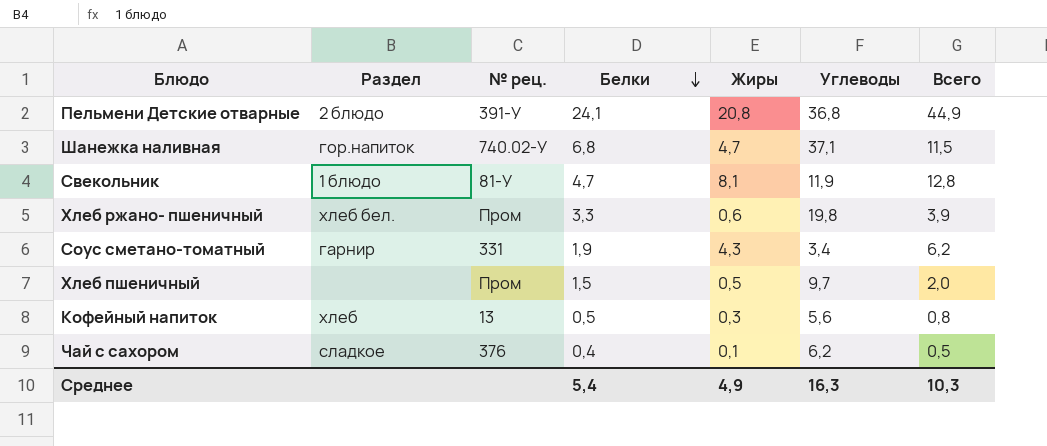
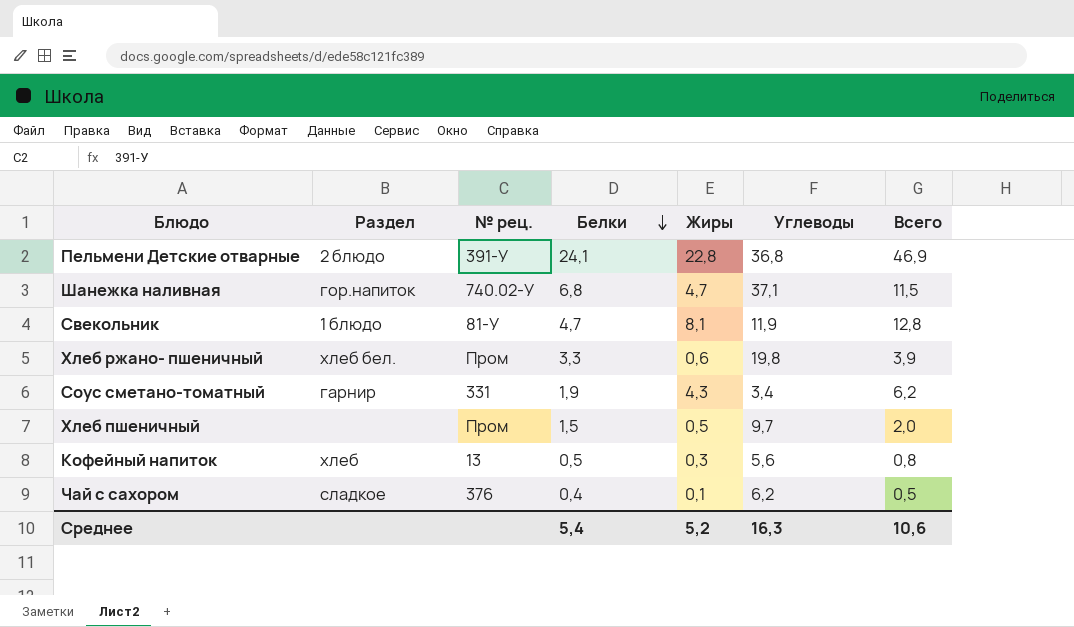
Пельмени Детские отварные | Жиры: 20,8 -> 22,8
Пельмени Детские отварные | Всего: 44,9 -> 46,9
Среднее | Жиры: 4,9 -> 5,2
Среднее | Всего: 10,3 -> 10,6

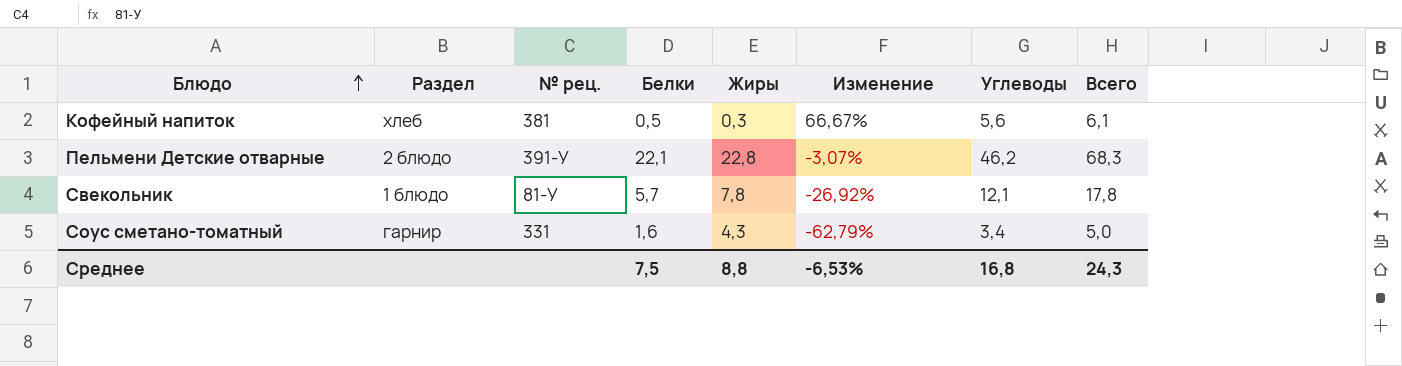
row order: Белки descending -> Блюдо ascending
column Изменение | formula: none -> ([Белки] - [Жиры]) / [Жиры]
column Всего | formula: [Белки] + [Жиры] -> [Белки] + [Углеводы]
row Шанежка наливная: гор.напиток | 740.02-У | 6,8 | 4,7 | 37,1 | 11,5 -> none
row Хлеб ржано- пшеничный: хлеб бел. | Пром | 3,3 | 0,6 | 19,8 | 3,9 -> none
row Хлеб пшеничный: none | Пром | 1,5 | 0,5 | 9,7 | 2,0 -> none
row Чай с сахором: сладкое | 376 | 0,4 | 0,1 | 6,2 | 0,5 -> none
Кофейный напиток | № рец.: 13 -> 381
Пельмени Детские отварные | Белки: 24,1 -> 22,1
Пельмени Детские отварные | Углеводы: 36,8 -> 46,2
Свекольник | Белки: 4,7 -> 5,7
Свекольник | Жиры: 8,1 -> 7,8
Свекольник | Углеводы: 11,9 -> 12,1
Соус сметано-томатный | Белки: 1,9 -> 1,6
Среднее | Белки: 5,4 -> 7,5
Среднее | Жиры: 5,2 -> 8,8
Среднее | Углеводы: 16,3 -> 16,8
Среднее | Всего: 10,6 -> 24,3

